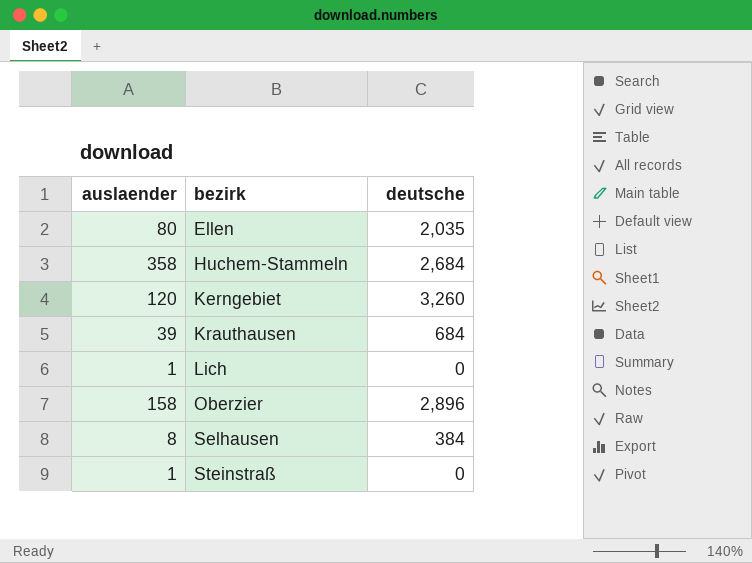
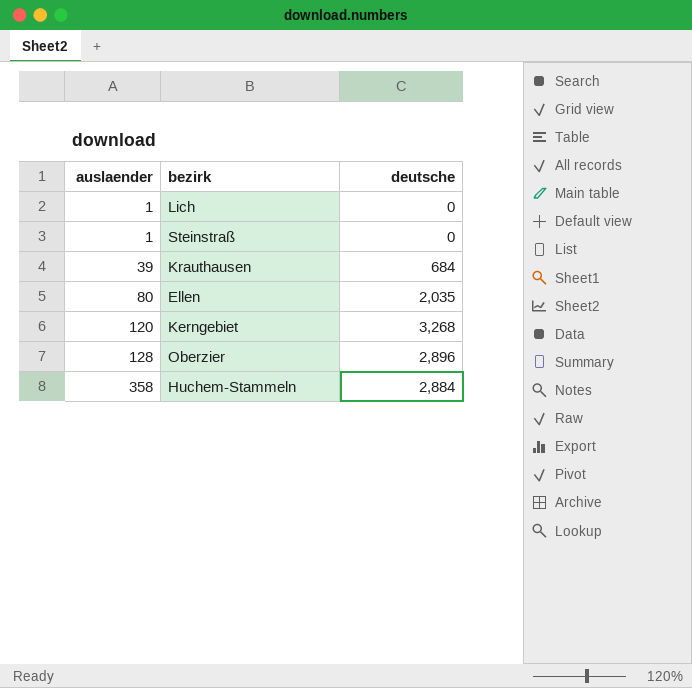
row order: bezirk ascending -> auslaender ascending
row Selhausen: 8 | 384 -> none
Kerngebiet | deutsche: 3,260 -> 3,268
Oberzier | auslaender: 158 -> 128
Huchem-Stammeln | deutsche: 2,684 -> 2,884

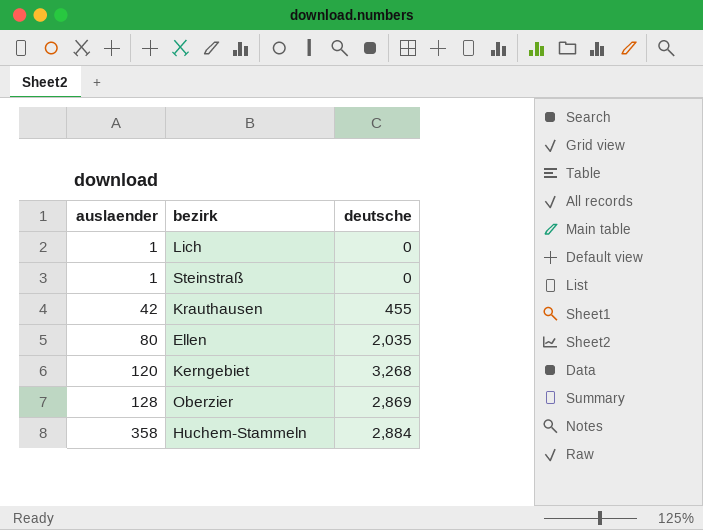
Krauthausen | auslaender: 39 -> 42
Krauthausen | deutsche: 684 -> 455
Oberzier | deutsche: 2,896 -> 2,869

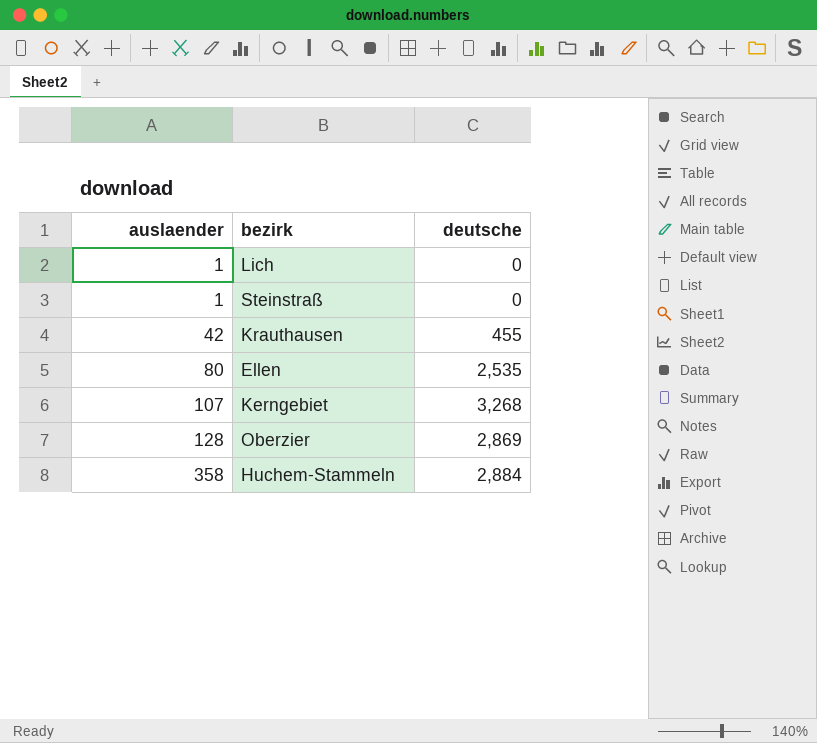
Ellen | deutsche: 2,035 -> 2,535
Kerngebiet | auslaender: 120 -> 107

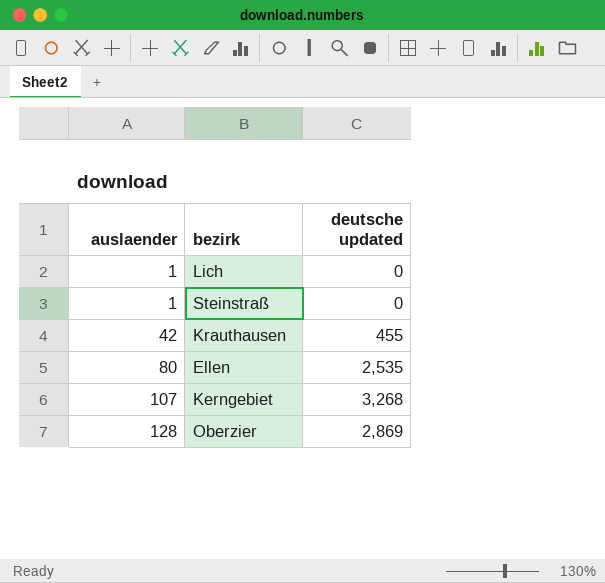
column name: deutsche -> deutsche updated
row Huchem-Stammeln: 358 | 2,884 -> none

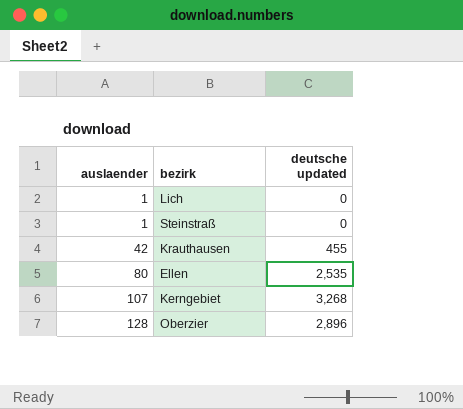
Oberzier | deutsche updated: 2,869 -> 2,896

